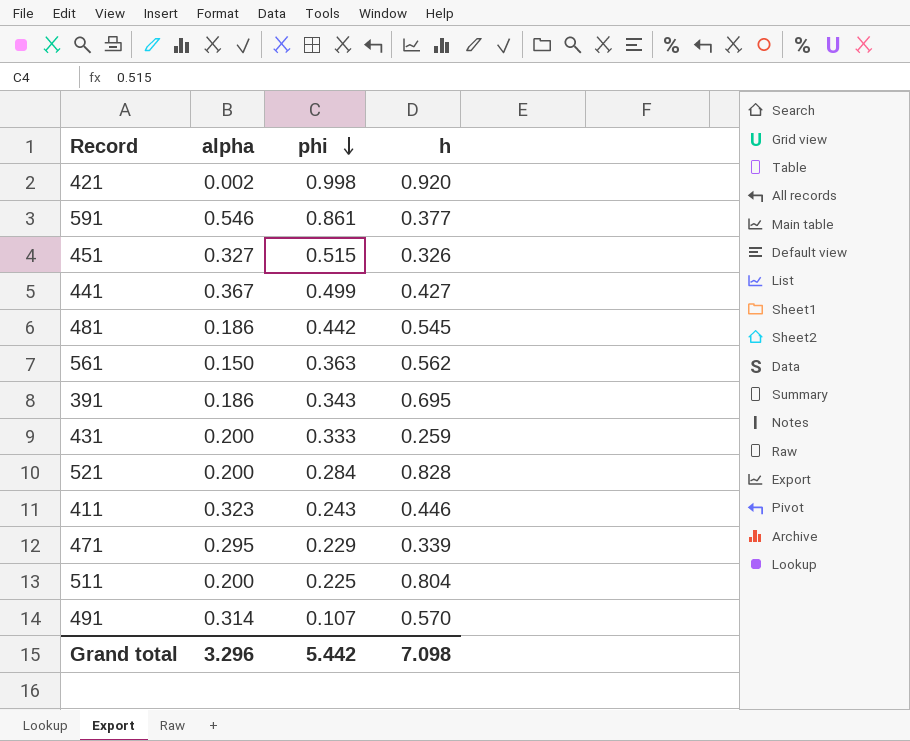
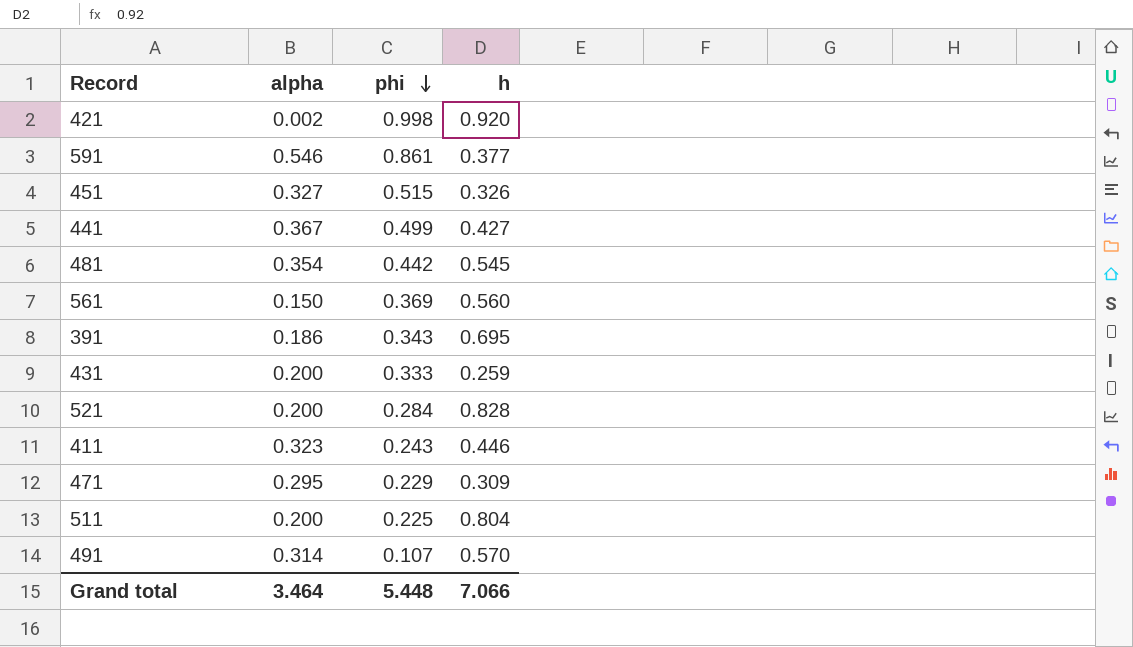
481 | alpha: 0.186 -> 0.354
561 | phi: 0.363 -> 0.369
561 | h: 0.562 -> 0.560
471 | h: 0.339 -> 0.309
Grand total | alpha: 3.296 -> 3.464
Grand total | phi: 5.442 -> 5.448
Grand total | h: 7.098 -> 7.066

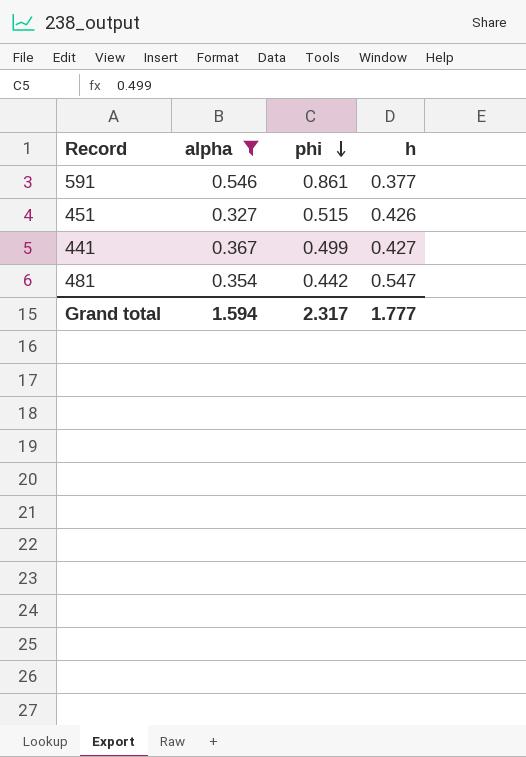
filter: none -> alpha >= 0.327
451 | h: 0.326 -> 0.426
481 | h: 0.545 -> 0.547
Grand total | alpha: 3.464 -> 1.594
Grand total | phi: 5.448 -> 2.317
Grand total | h: 7.066 -> 1.777

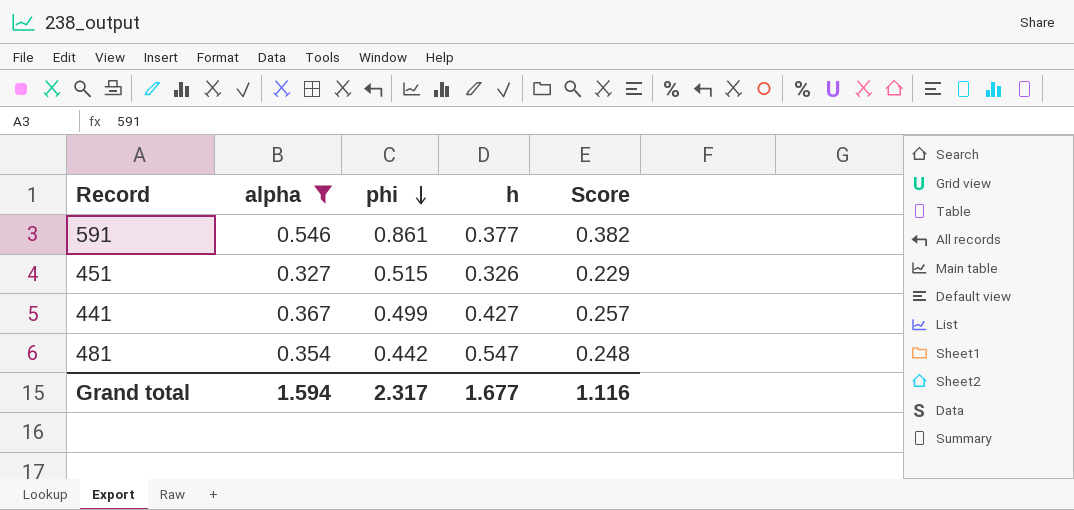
column Score | formula: none -> [alpha] * 0.7
451 | h: 0.426 -> 0.326
Grand total | h: 1.777 -> 1.677

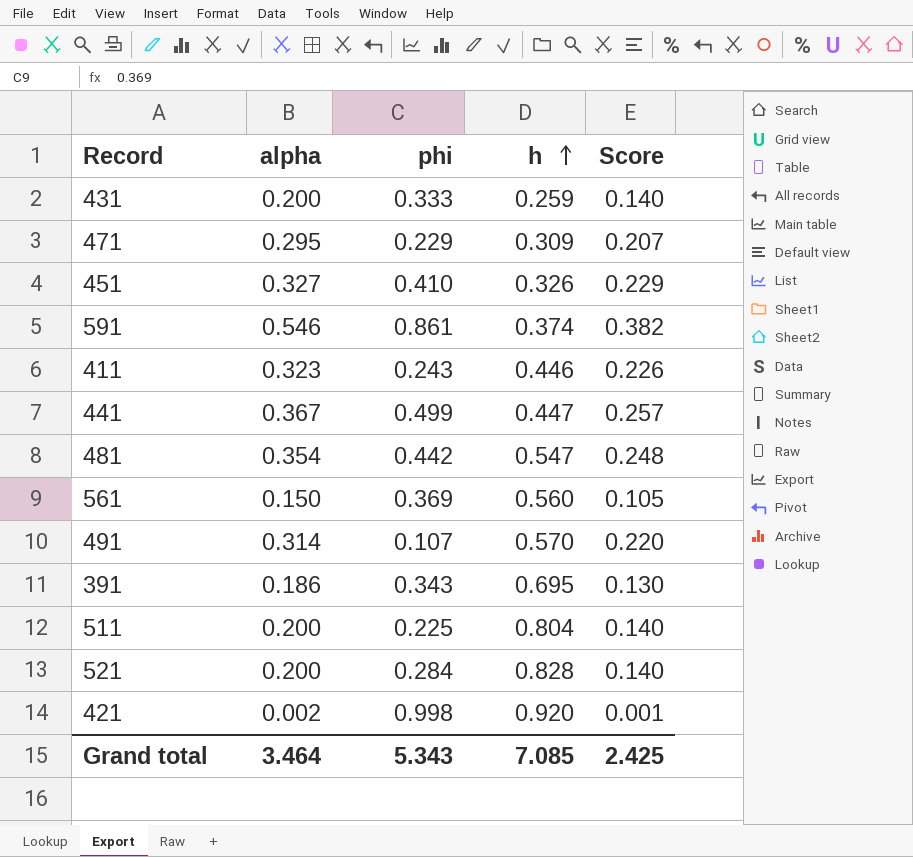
filter: alpha >= 0.327 -> none
row order: phi descending -> h ascending
451 | phi: 0.515 -> 0.410
591 | h: 0.377 -> 0.374
441 | h: 0.427 -> 0.447
Grand total | alpha: 1.594 -> 3.464
Grand total | phi: 2.317 -> 5.343
Grand total | h: 1.677 -> 7.085
Grand total | Score: 1.116 -> 2.425

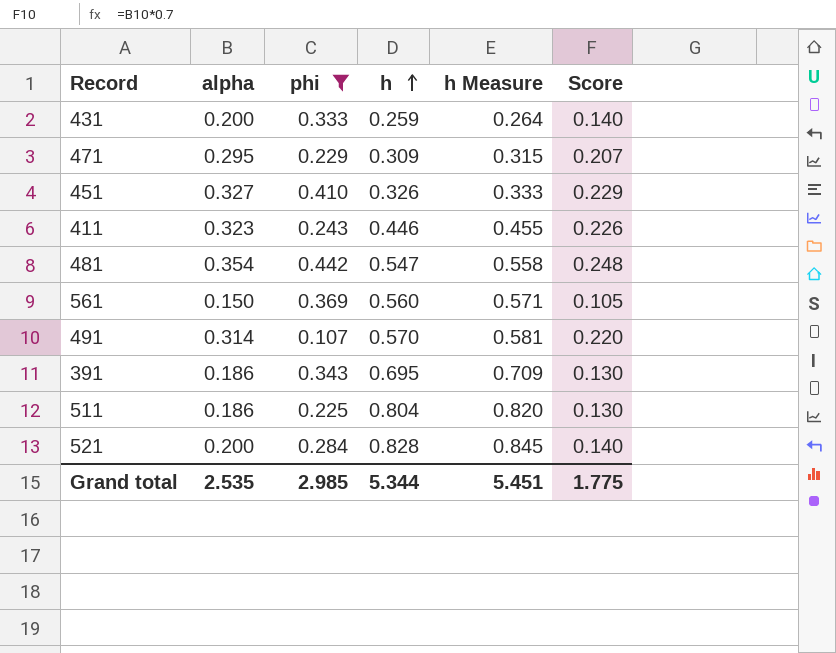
filter: none -> phi <= 0.442
column h Measure | formula: none -> [h] * 1.02
511 | alpha: 0.200 -> 0.186
511 | Score: 0.140 -> 0.130
Grand total | alpha: 3.464 -> 2.535
Grand total | phi: 5.343 -> 2.985
Grand total | h: 7.085 -> 5.344
Grand total | Score: 2.425 -> 1.775

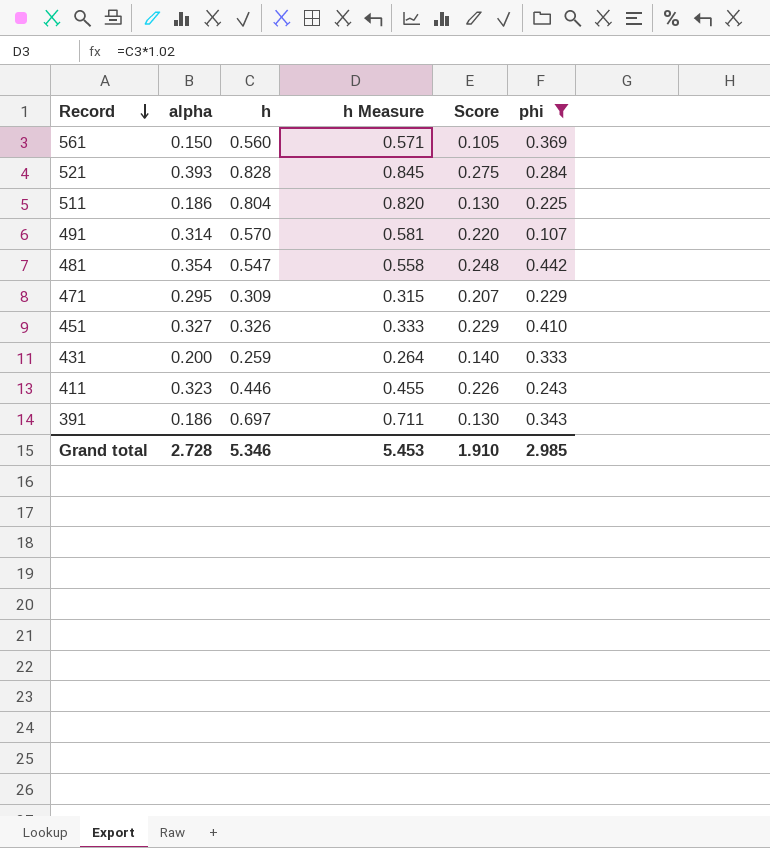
row order: h ascending -> Record descending
column phi | position: 3 -> 6
521 | alpha: 0.200 -> 0.393
521 | Score: 0.140 -> 0.275
391 | h: 0.695 -> 0.697
391 | h Measure: 0.709 -> 0.711
Grand total | alpha: 2.535 -> 2.728
Grand total | h: 5.344 -> 5.346
Grand total | h Measure: 5.451 -> 5.453
Grand total | Score: 1.775 -> 1.910

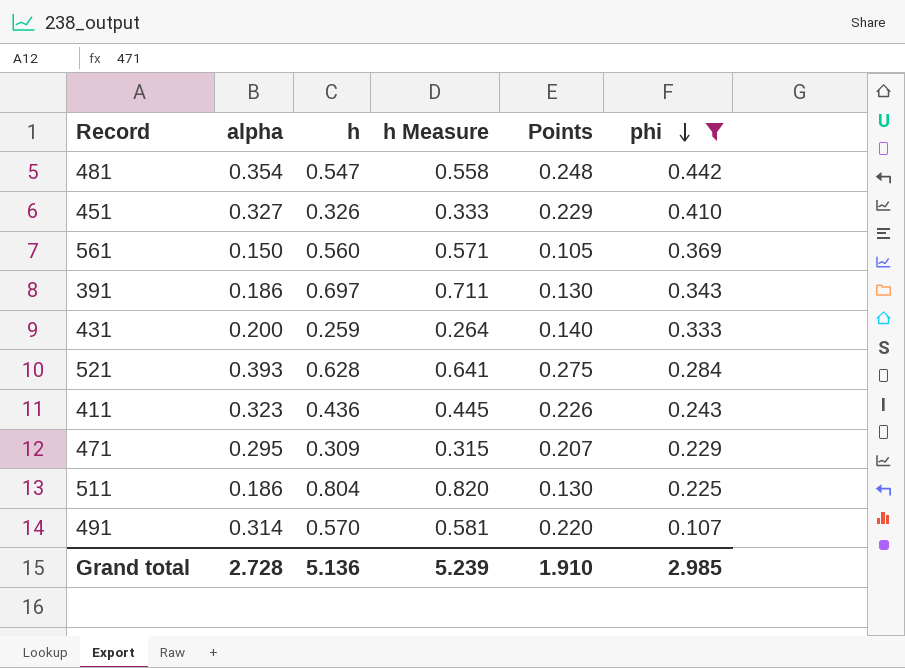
row order: Record descending -> phi descending
column name: Score -> Points
521 | h: 0.828 -> 0.628
521 | h Measure: 0.845 -> 0.641
411 | h: 0.446 -> 0.436
411 | h Measure: 0.455 -> 0.445
Grand total | h: 5.346 -> 5.136
Grand total | h Measure: 5.453 -> 5.239

